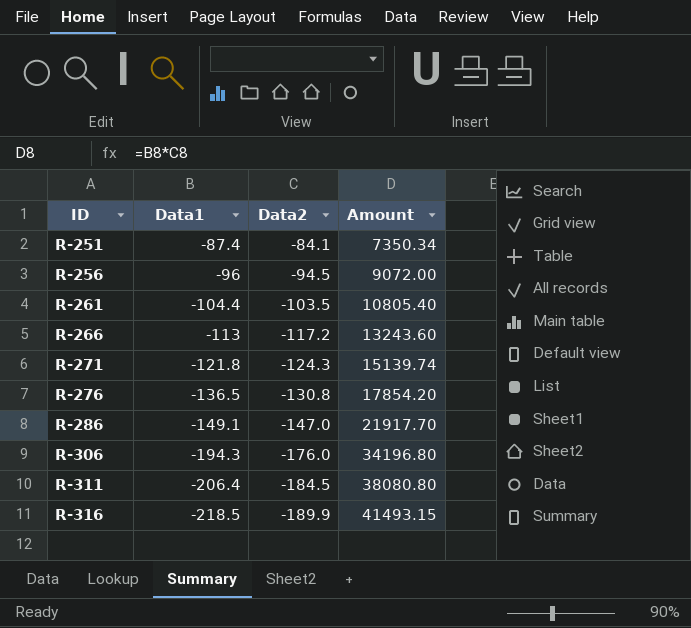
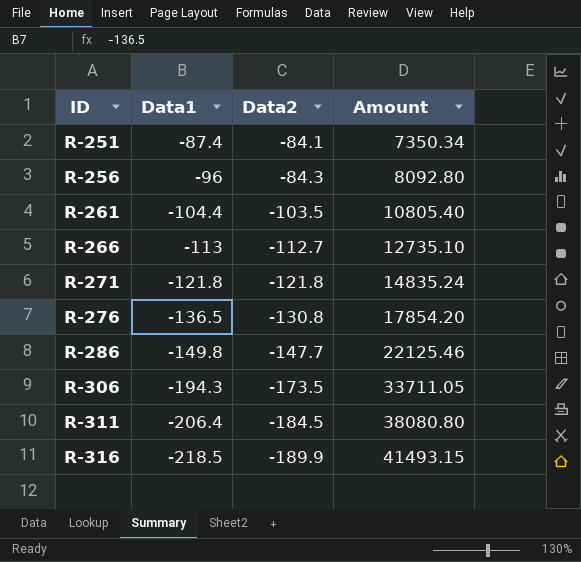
R-256 | Data2: -94.5 -> -84.3
R-256 | Amount: 9072.00 -> 8092.80
R-266 | Data2: -117.2 -> -112.7
R-266 | Amount: 13243.60 -> 12735.10
R-271 | Data2: -124.3 -> -121.8
R-271 | Amount: 15139.74 -> 14835.24
R-286 | Data1: -149.1 -> -149.8
R-286 | Data2: -147.0 -> -147.7
R-286 | Amount: 21917.70 -> 22125.46
R-306 | Data2: -176.0 -> -173.5
R-306 | Amount: 34196.80 -> 33711.05

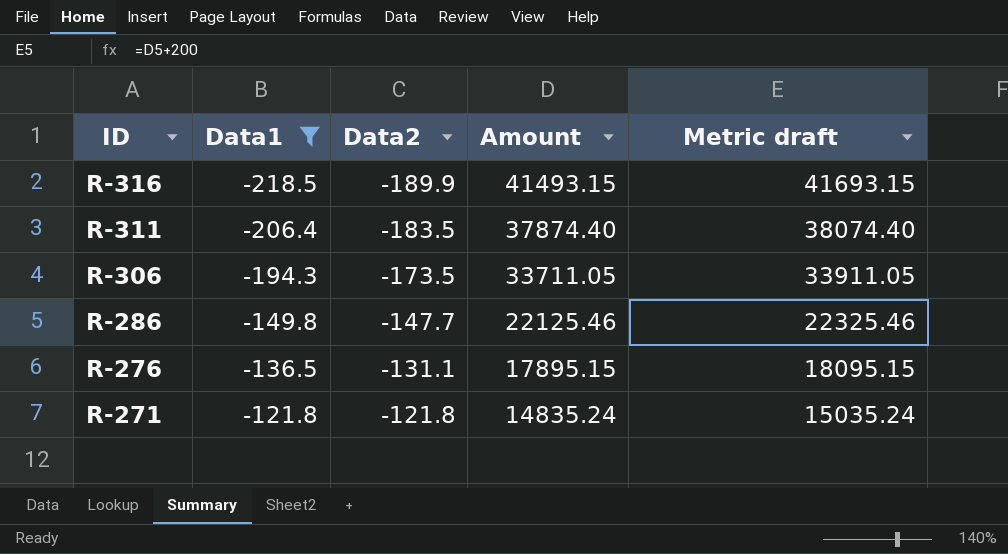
filter: none -> Data1 <= -121.8
row order: ID ascending -> ID descending
column Metric draft | formula: none -> [Amount] + 200
R-311 | Data2: -184.5 -> -183.5
R-311 | Amount: 38080.80 -> 37874.40
R-276 | Data2: -130.8 -> -131.1
R-276 | Amount: 17854.20 -> 17895.15

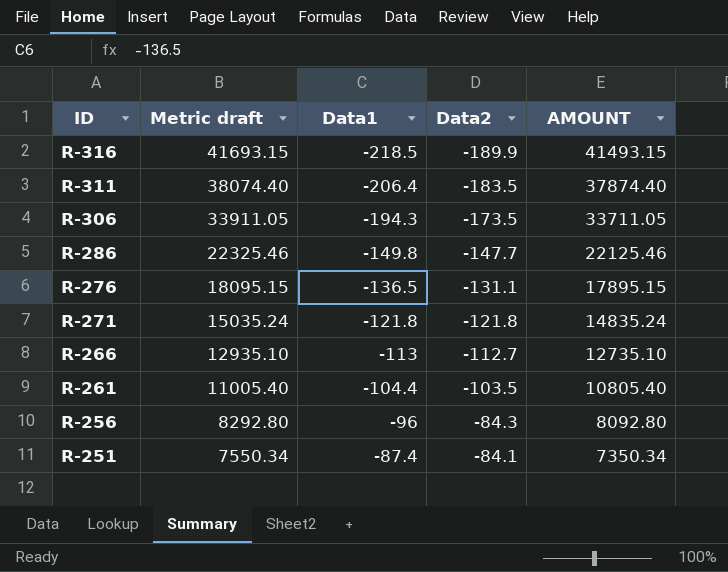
filter: Data1 <= -121.8 -> none
column Metric draft | position: 5 -> 2
column name: Amount -> AMOUNT

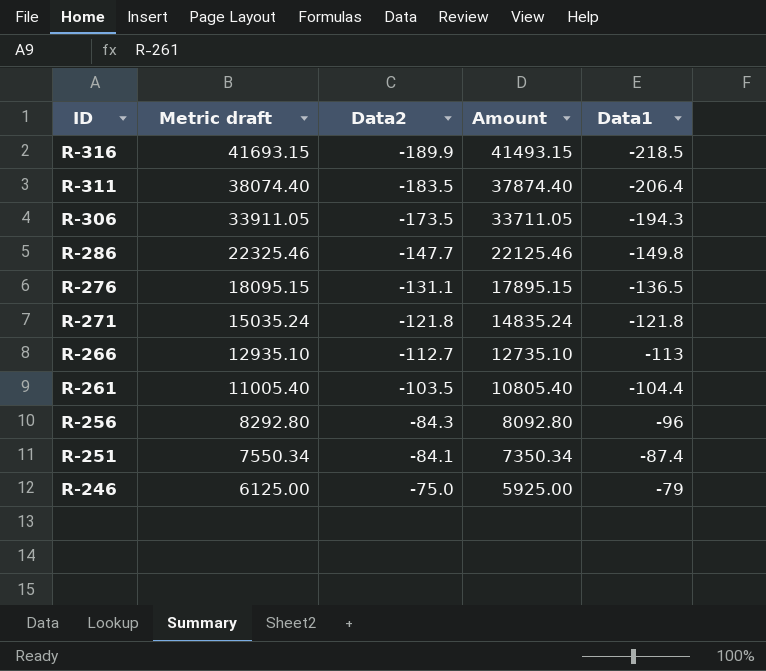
column name: AMOUNT -> Amount
column Data1 | position: 3 -> 5
row R-246: none -> 6125.00 | -75.0 | 5925.00 | -79

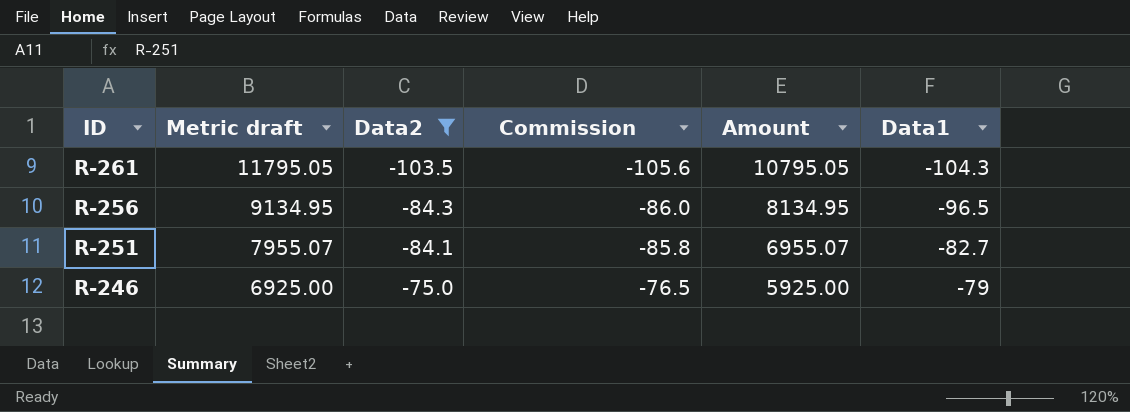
filter: none -> Data2 >= -103.5
column Metric draft | formula: [Amount] + 200 -> [Amount] + 1000
column Commission | formula: none -> [Data2] * 1.02
R-261 | Amount: 10805.40 -> 10795.05
R-261 | Data1: -104.4 -> -104.3
R-256 | Amount: 8092.80 -> 8134.95
R-256 | Data1: -96 -> -96.5
R-251 | Amount: 7350.34 -> 6955.07
R-251 | Data1: -87.4 -> -82.7

